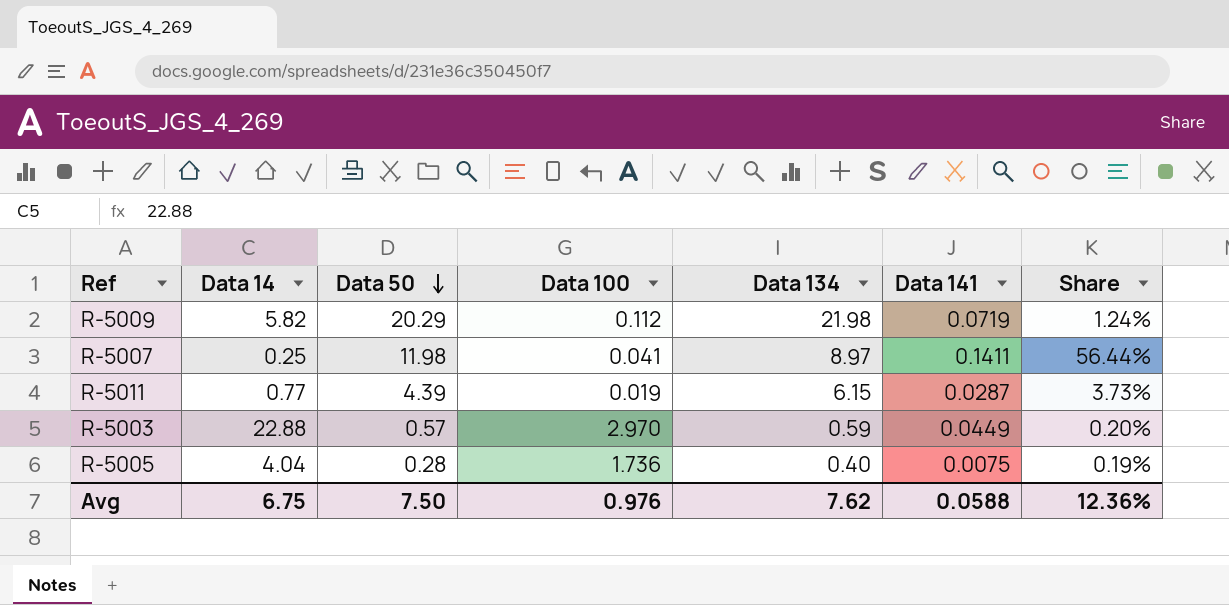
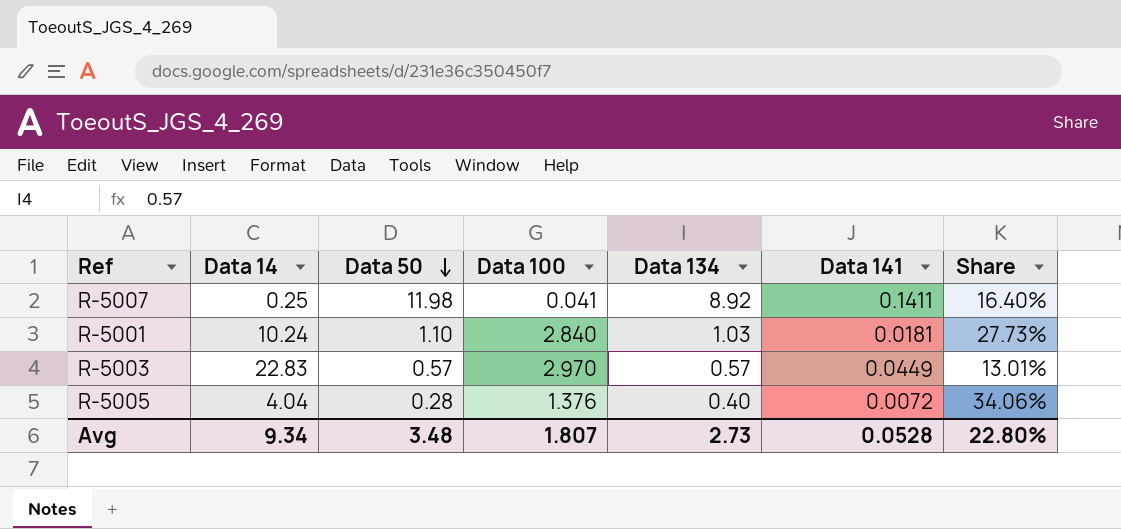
column Share | formula: [Data 141] / [Data 14] -> [Data 100] / [Data 14]
row R-5009: 5.82 | 20.29 | 0.112 | 21.98 | 0.0719 | 1.24% -> none
row R-5011: 0.77 | 4.39 | 0.019 | 6.15 | 0.0287 | 3.73% -> none
R-5007 | Data 134: 8.97 -> 8.92
row R-5001: none -> 10.24 | 1.10 | 2.840 | 1.03 | 0.0181 | 27.73%
R-5003 | Data 14: 22.88 -> 22.83
R-5003 | Data 134: 0.59 -> 0.57
R-5005 | Data 100: 1.736 -> 1.376
R-5005 | Data 141: 0.0075 -> 0.0072
Avg | Data 14: 6.75 -> 9.34
Avg | Data 50: 7.50 -> 3.48
Avg | Data 100: 0.976 -> 1.807
Avg | Data 134: 7.62 -> 2.73
Avg | Data 141: 0.0588 -> 0.0528
Avg | Share: 12.36% -> 22.80%

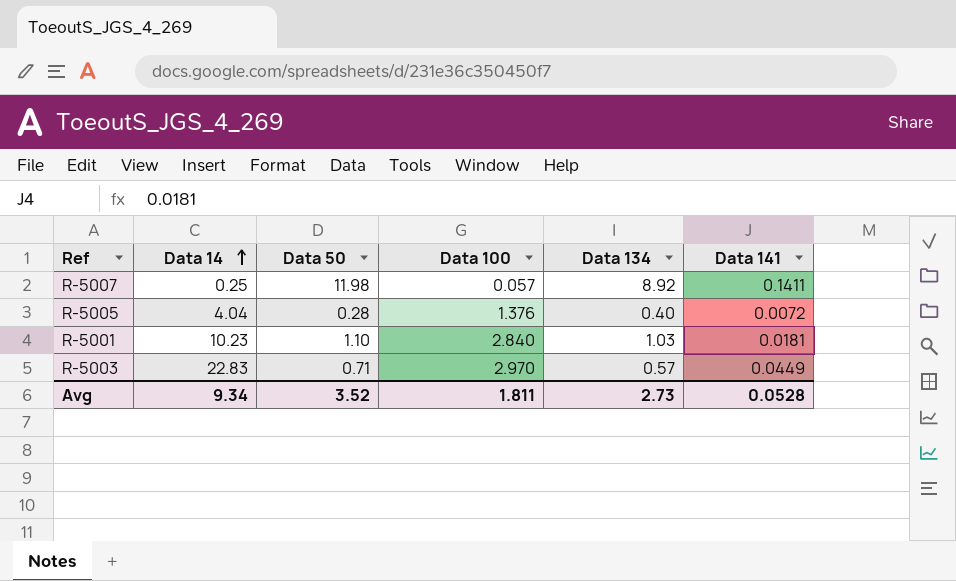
row order: Data 50 descending -> Data 14 ascending
column Share | formula: [Data 100] / [Data 14] -> none
R-5007 | Data 100: 0.041 -> 0.057
R-5001 | Data 14: 10.24 -> 10.23
R-5003 | Data 50: 0.57 -> 0.71
Avg | Data 50: 3.48 -> 3.52
Avg | Data 100: 1.807 -> 1.811

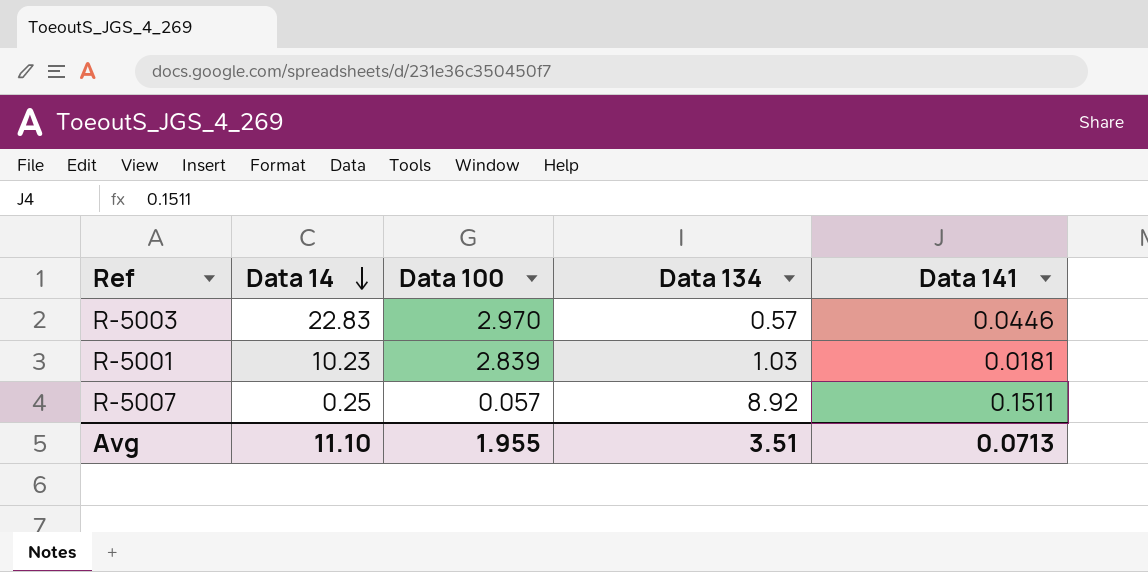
row order: Data 14 ascending -> Data 14 descending
column Data 50 | position: 3 -> none
row R-5005: 4.04 | 0.28 | 1.376 | 0.40 | 0.0072 -> none
R-5003 | Data 141: 0.0449 -> 0.0446
R-5001 | Data 100: 2.840 -> 2.839
R-5007 | Data 141: 0.1411 -> 0.1511
Avg | Data 14: 9.34 -> 11.10
Avg | Data 100: 1.811 -> 1.955
Avg | Data 134: 2.73 -> 3.51
Avg | Data 141: 0.0528 -> 0.0713

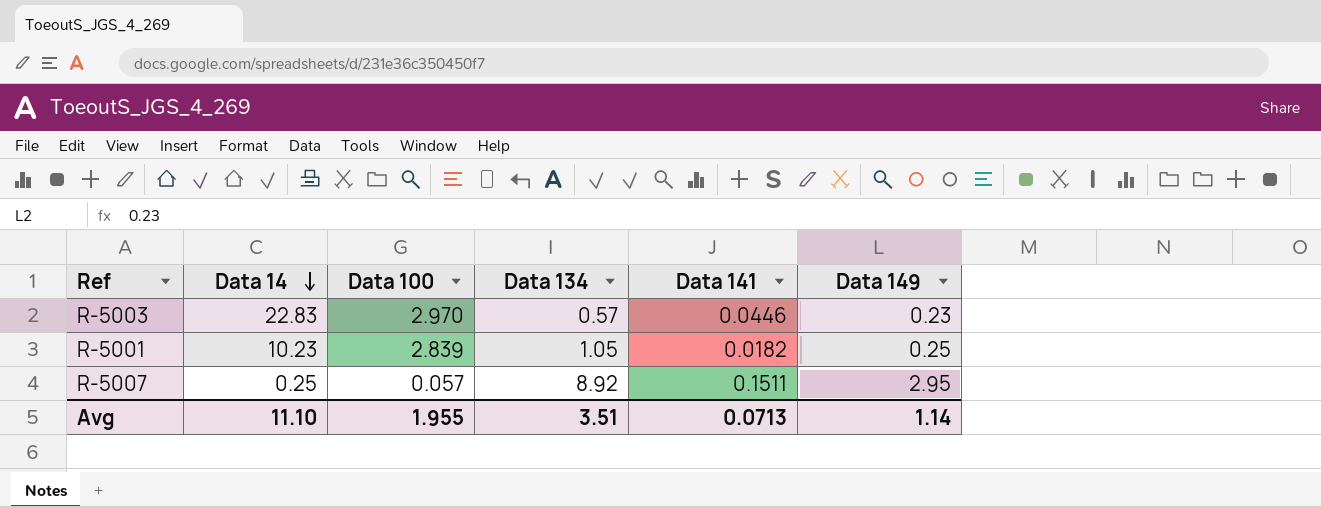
column Data 149 | position: none -> 6
R-5001 | Data 134: 1.03 -> 1.05
R-5001 | Data 141: 0.0181 -> 0.0182

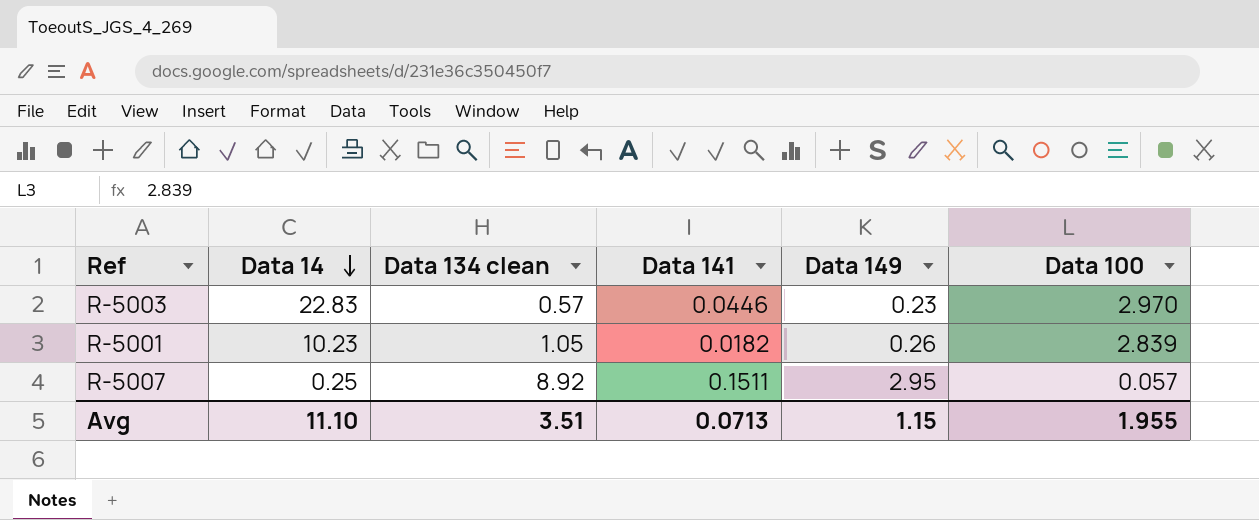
column name: Data 134 -> Data 134 clean
column Data 100 | position: 3 -> 6
R-5001 | Data 149: 0.25 -> 0.26
Avg | Data 149: 1.14 -> 1.15

